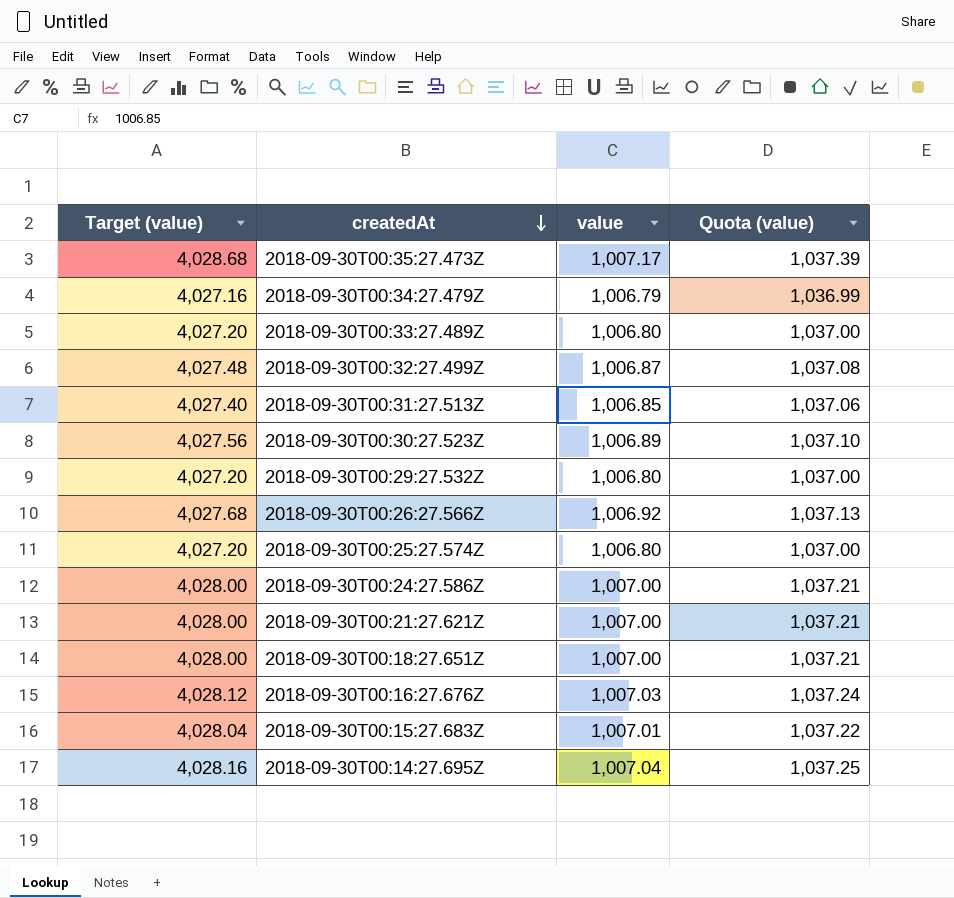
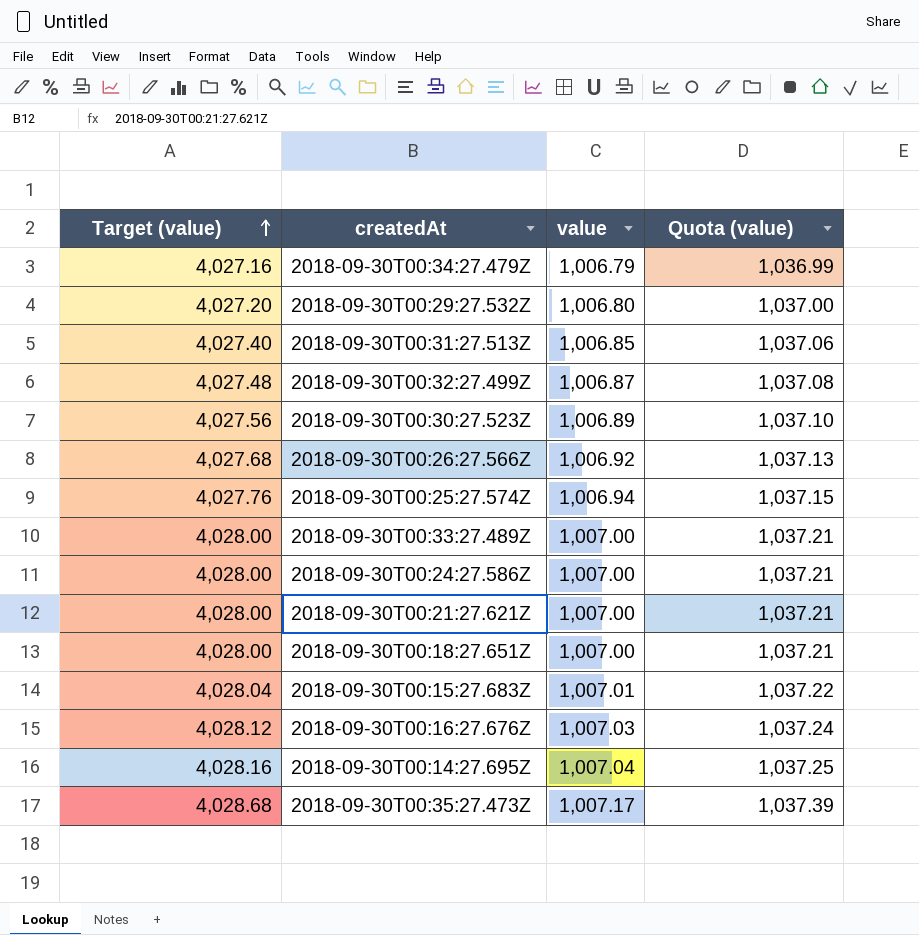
row order: createdAt descending -> Target (value) ascending
2018-09-30T00:25:27.574Z | Target (value): 4,027.20 -> 4,027.76
2018-09-30T00:25:27.574Z | value: 1,006.80 -> 1,006.94
2018-09-30T00:25:27.574Z | Quota (value): 1,037.00 -> 1,037.15
2018-09-30T00:33:27.489Z | Target (value): 4,027.20 -> 4,028.00
2018-09-30T00:33:27.489Z | value: 1,006.80 -> 1,007.00
2018-09-30T00:33:27.489Z | Quota (value): 1,037.00 -> 1,037.21

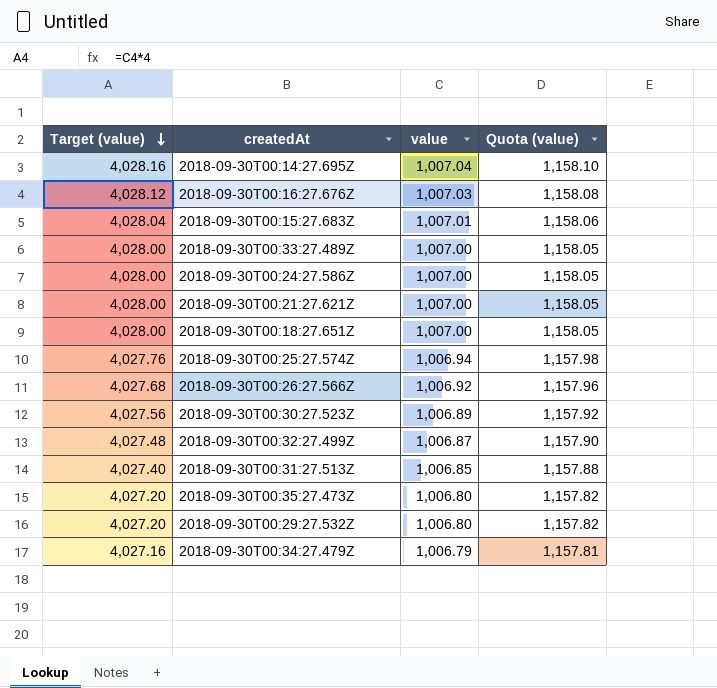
row order: Target (value) ascending -> Target (value) descending
column Quota (value) | formula: [value] * 1.03 -> [value] * 1.15
2018-09-30T00:35:27.473Z | Target (value): 4,028.68 -> 4,027.20
2018-09-30T00:35:27.473Z | value: 1,007.17 -> 1,006.80

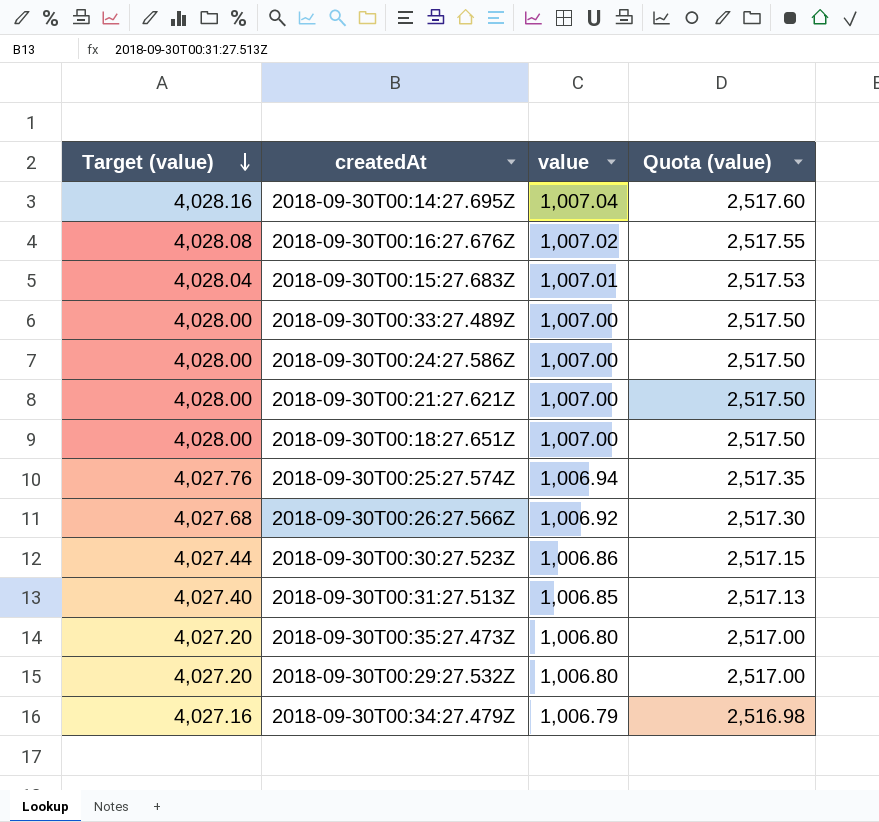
column Quota (value) | formula: [value] * 1.15 -> [value] * 2.5
row 2018-09-30T00:32:27.499Z: 4,027.48 | 1,006.87 | 1,157.90 -> none
2018-09-30T00:16:27.676Z | Target (value): 4,028.12 -> 4,028.08
2018-09-30T00:16:27.676Z | value: 1,007.03 -> 1,007.02
2018-09-30T00:30:27.523Z | Target (value): 4,027.56 -> 4,027.44
2018-09-30T00:30:27.523Z | value: 1,006.89 -> 1,006.86

